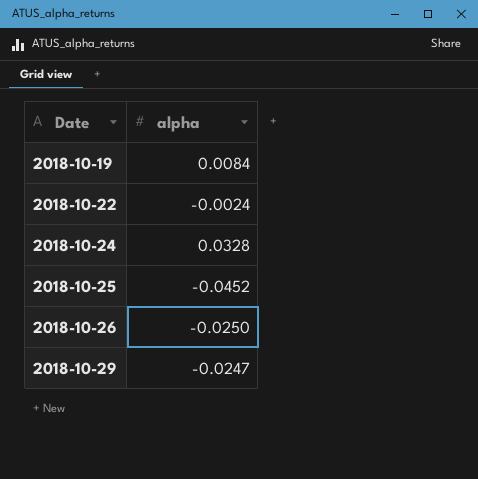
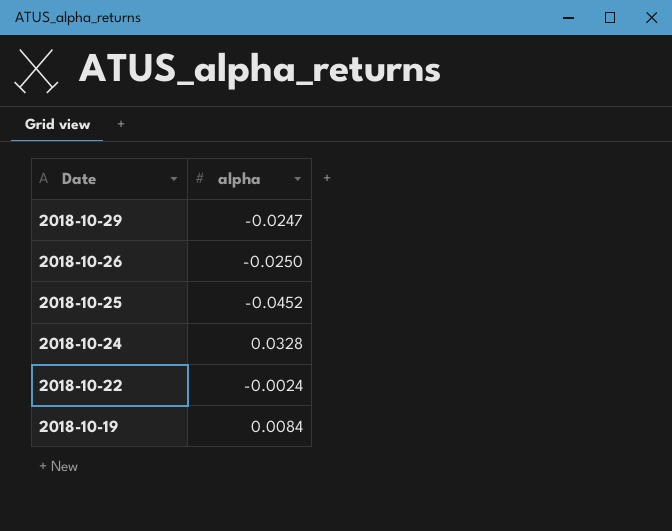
row order: Date ascending -> Date descending

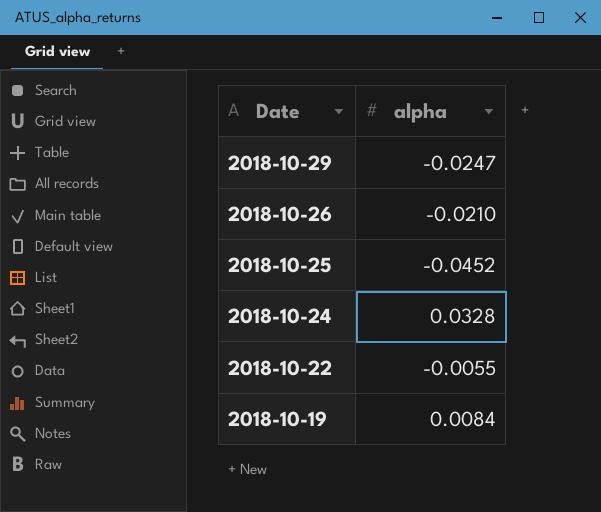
2018-10-26 | alpha: -0.0250 -> -0.0210
2018-10-22 | alpha: -0.0024 -> -0.0055

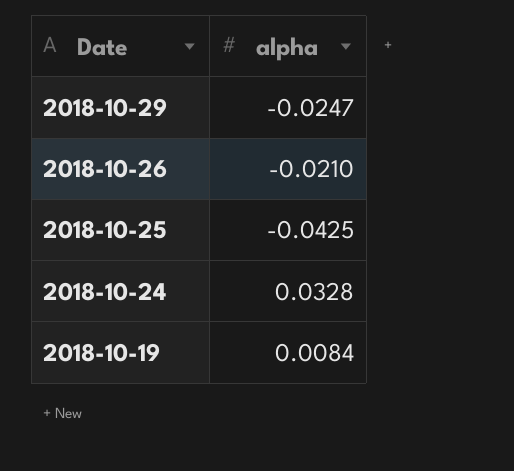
row 2018-10-22: -0.0055 -> none
2018-10-25 | alpha: -0.0452 -> -0.0425

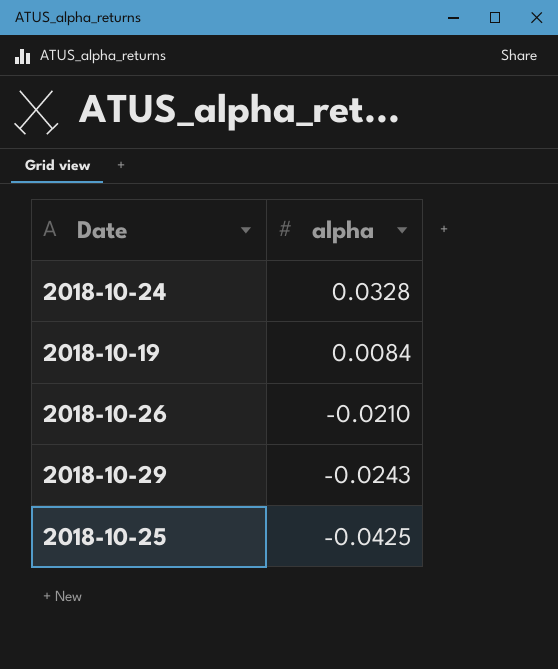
row order: Date descending -> alpha descending
2018-10-29 | alpha: -0.0247 -> -0.0243

